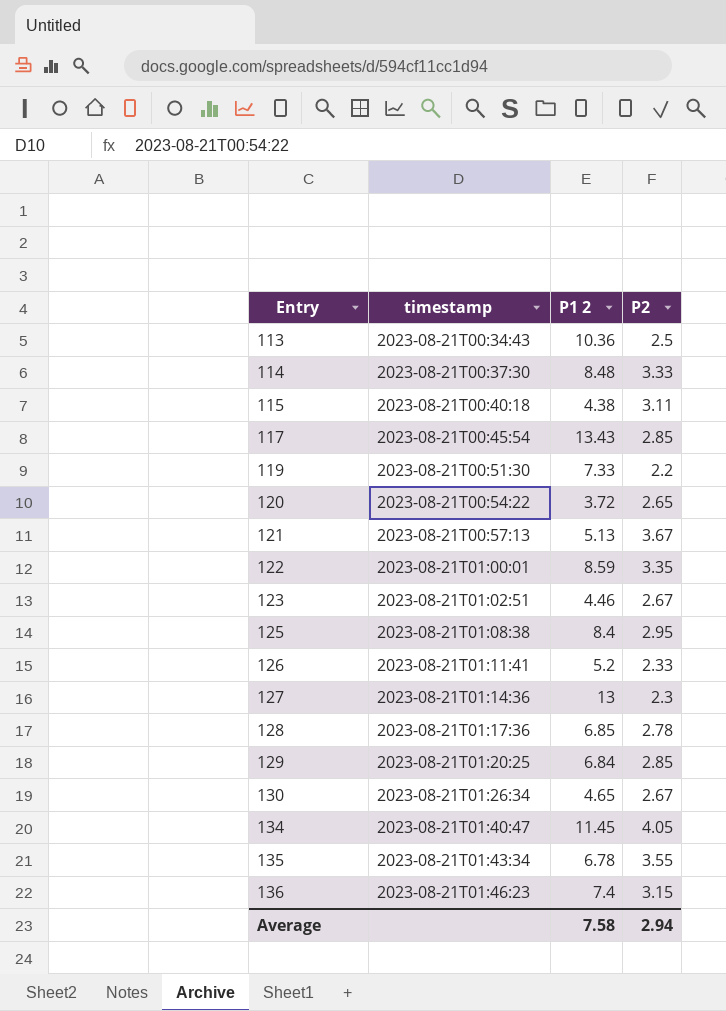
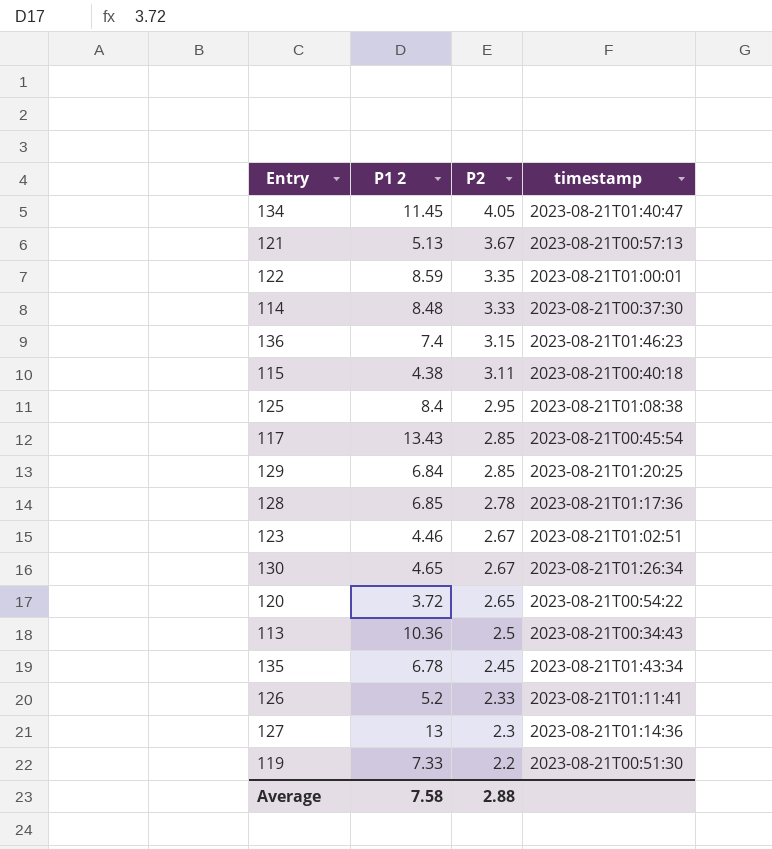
row order: Entry ascending -> P2 descending
column timestamp | position: 2 -> 4
135 | P2: 3.55 -> 2.45
Average | P2: 2.94 -> 2.88

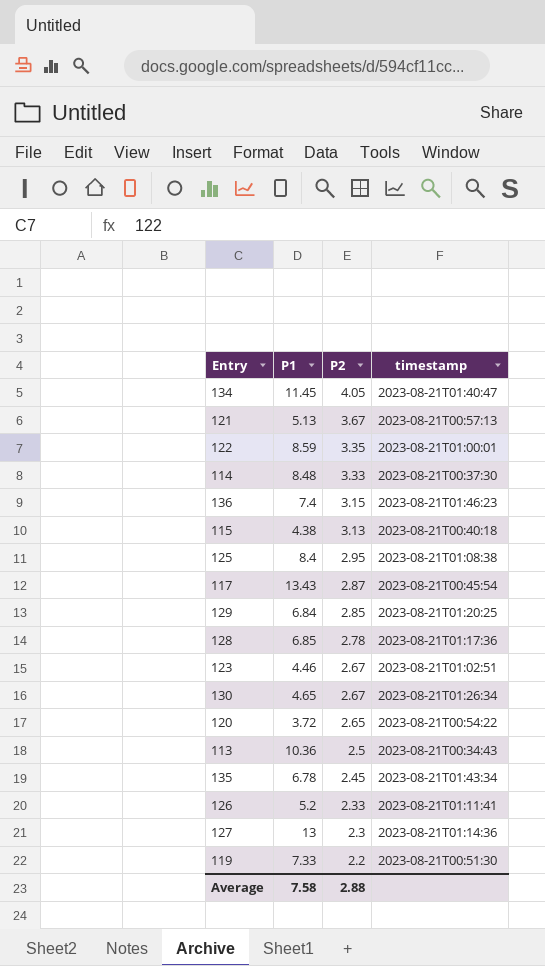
column name: P1 2 -> P1
115 | P2: 3.11 -> 3.13
117 | P2: 2.85 -> 2.87

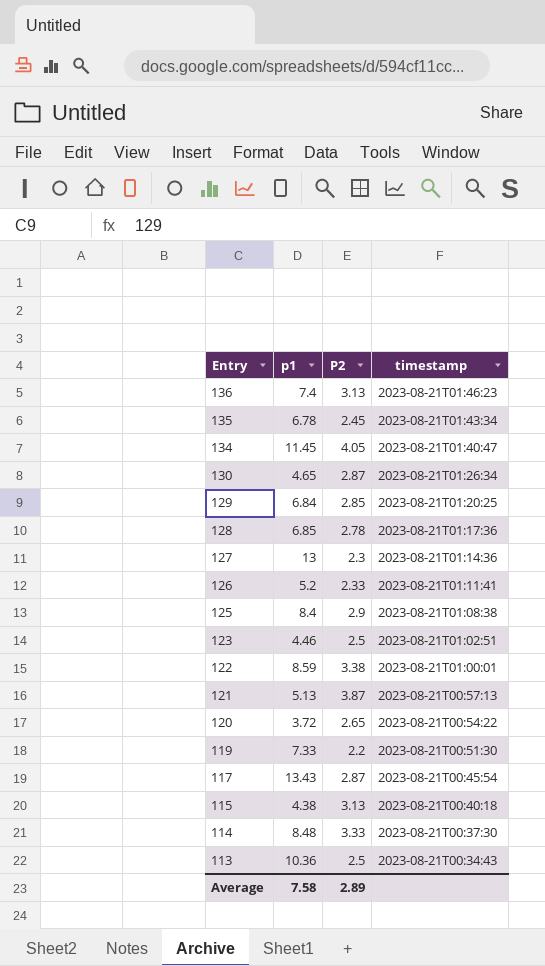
row order: P2 descending -> Entry descending
column name: P1 -> p1
136 | P2: 3.15 -> 3.13
130 | P2: 2.67 -> 2.87
125 | P2: 2.95 -> 2.9
123 | P2: 2.67 -> 2.5
122 | P2: 3.35 -> 3.38
121 | P2: 3.67 -> 3.87
Average | P2: 2.88 -> 2.89

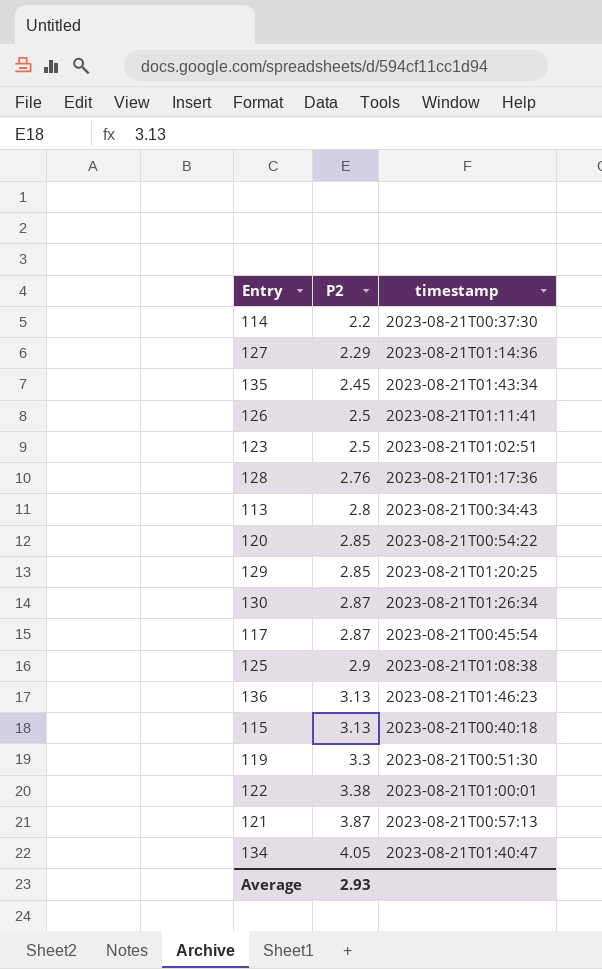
row order: Entry descending -> P2 ascending
column p1 | position: 2 -> none
114 | P2: 3.33 -> 2.2
127 | P2: 2.3 -> 2.29
126 | P2: 2.33 -> 2.5
128 | P2: 2.78 -> 2.76
113 | P2: 2.5 -> 2.8
120 | P2: 2.65 -> 2.85
119 | P2: 2.2 -> 3.3
Average | P2: 2.89 -> 2.93

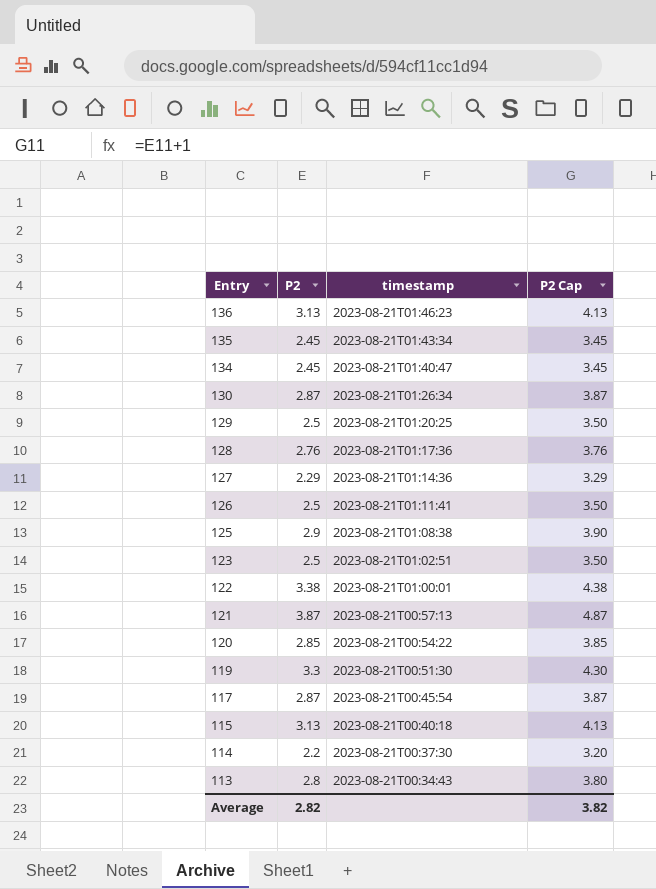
row order: P2 ascending -> Entry descending
column P2 Cap | formula: none -> [P2] + 1
134 | P2: 4.05 -> 2.45
129 | P2: 2.85 -> 2.5
Average | P2: 2.93 -> 2.82

